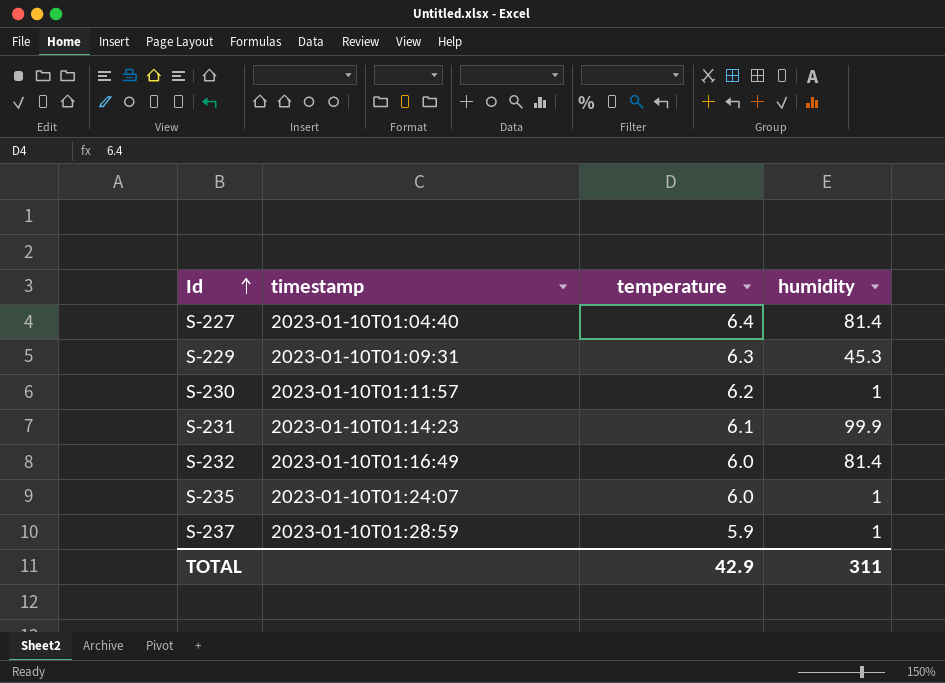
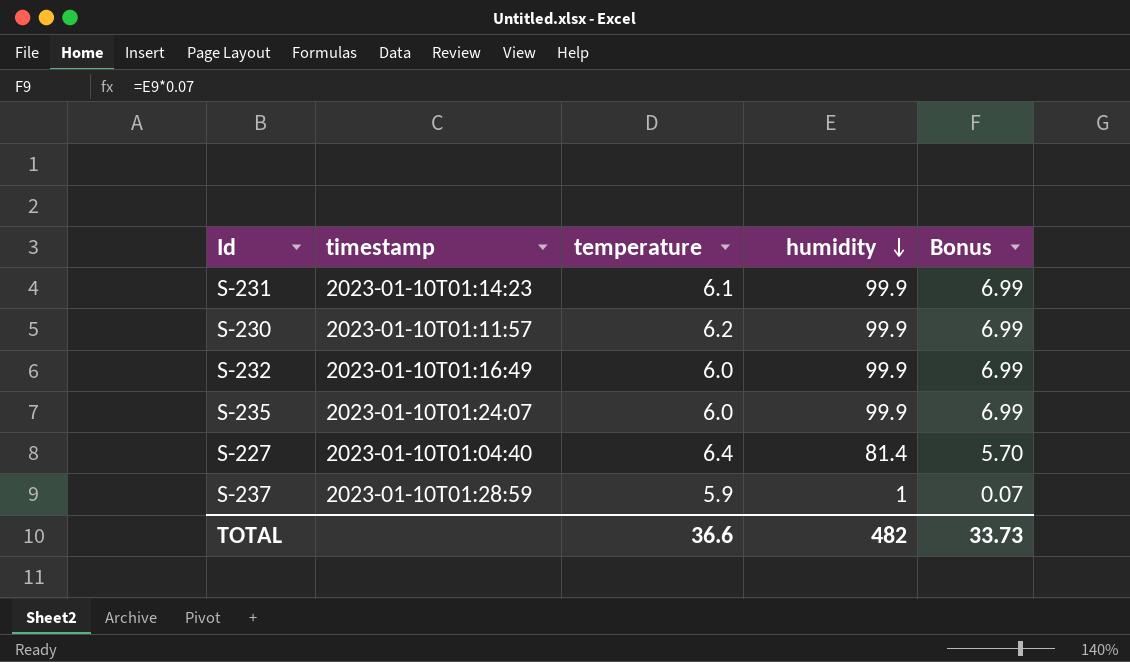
row order: Id ascending -> humidity descending
column Bonus | formula: none -> [humidity] * 0.07
row S-229: 2023-01-10T01:09:31 | 6.3 | 45.3 -> none
S-230 | humidity: 1 -> 99.9
S-232 | humidity: 81.4 -> 99.9
S-235 | humidity: 1 -> 99.9
TOTAL | temperature: 42.9 -> 36.6
TOTAL | humidity: 311 -> 482

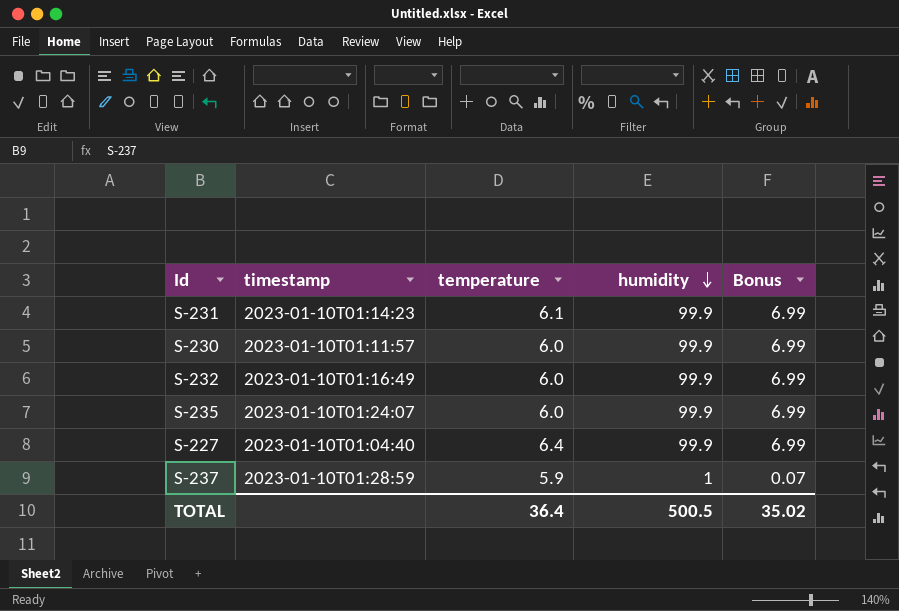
S-230 | temperature: 6.2 -> 6.0
S-227 | humidity: 81.4 -> 99.9
S-227 | Bonus: 5.70 -> 6.99
TOTAL | temperature: 36.6 -> 36.4
TOTAL | humidity: 482 -> 500.5
TOTAL | Bonus: 33.73 -> 35.02

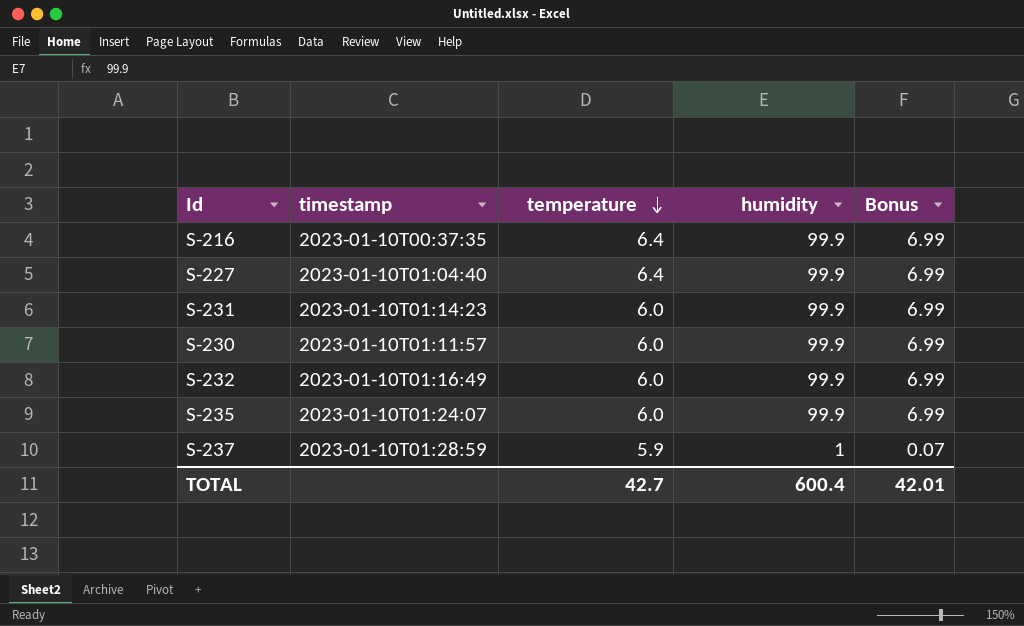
row order: humidity descending -> temperature descending
row S-216: none -> 2023-01-10T00:37:35 | 6.4 | 99.9 | 6.99
S-231 | temperature: 6.1 -> 6.0
TOTAL | temperature: 36.4 -> 42.7
TOTAL | humidity: 500.5 -> 600.4
TOTAL | Bonus: 35.02 -> 42.01

